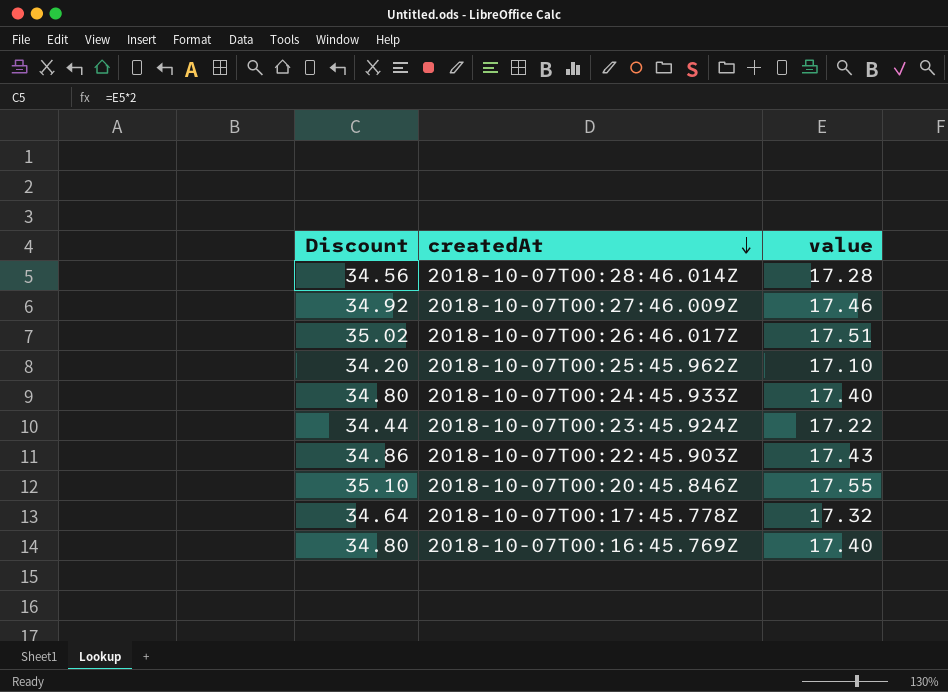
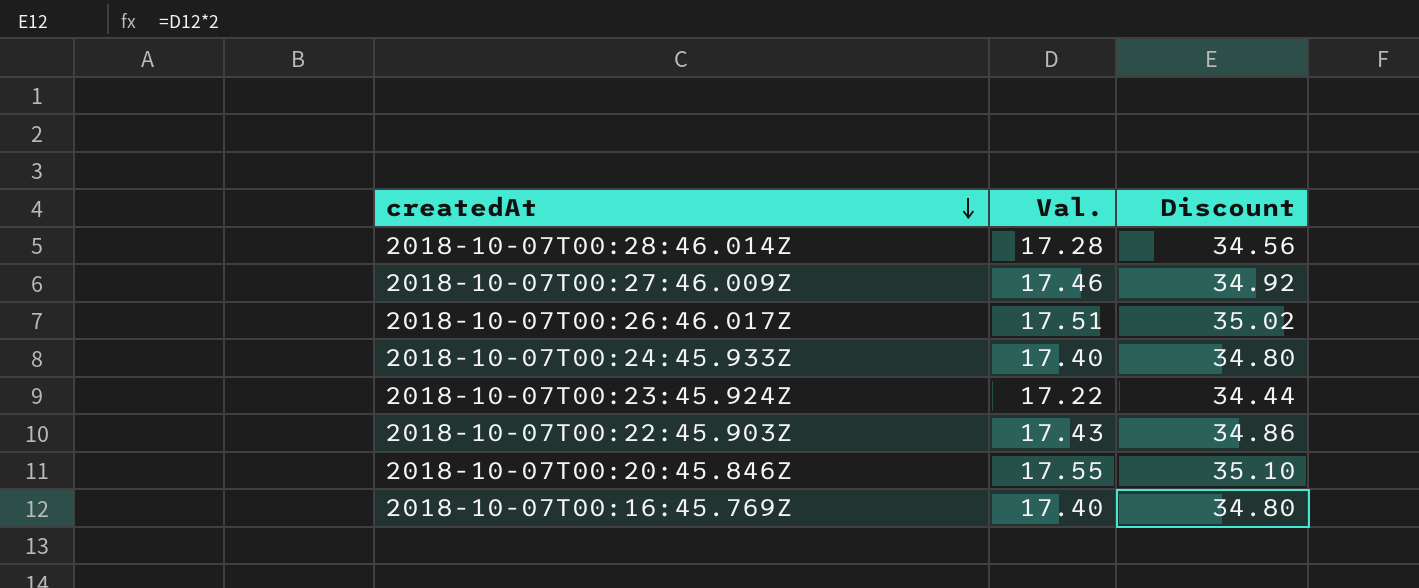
column name: value -> Val.
column Discount | position: 1 -> 3
row 2018-10-07T00:25:45.962Z: 34.20 | 17.10 -> none
row 2018-10-07T00:17:45.778Z: 34.64 | 17.32 -> none

